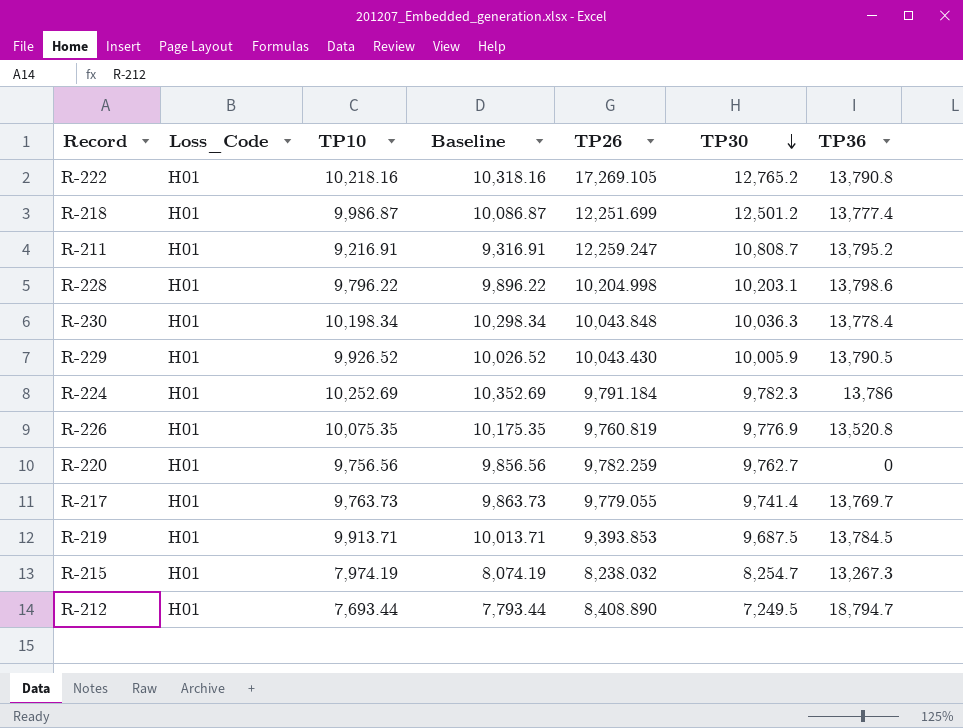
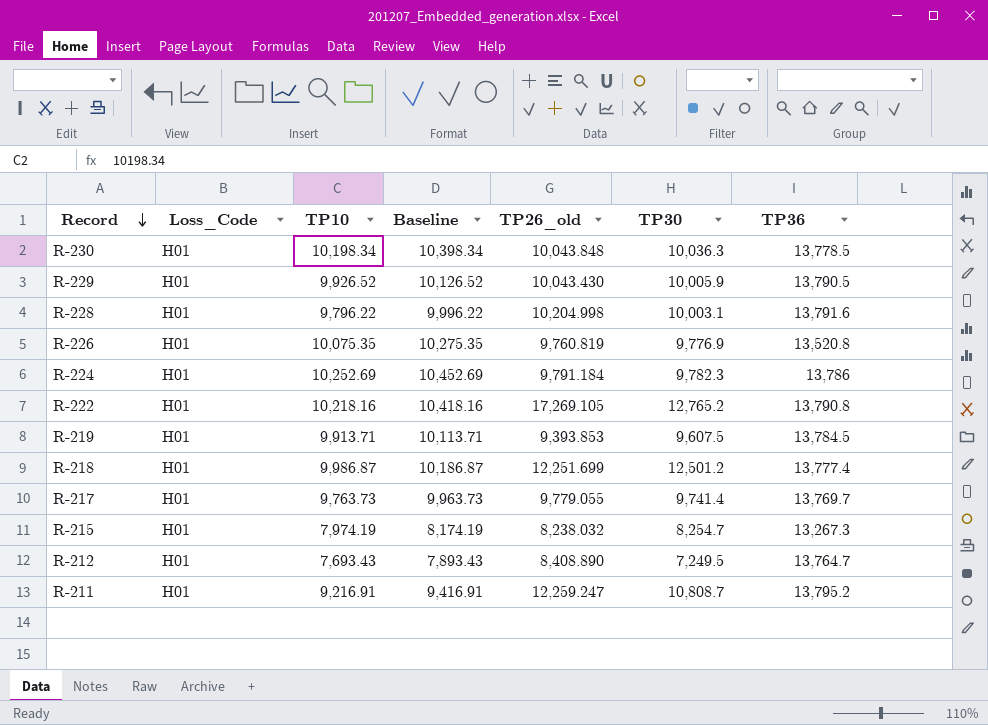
row order: TP30 descending -> Record descending
column Baseline | formula: [TP10] + 100 -> [TP10] + 200
column name: TP26 -> TP26_old
row R-220: H01 | 9,756.56 | 9,856.56 | 9,782.259 | 9,762.7 | 0 -> none
R-230 | TP36: 13,778.4 -> 13,778.5
R-228 | TP30: 10,203.1 -> 10,003.1
R-228 | TP36: 13,798.6 -> 13,791.6
R-219 | TP30: 9,687.5 -> 9,607.5
R-212 | TP10: 7,693.44 -> 7,693.43
R-212 | TP36: 18,794.7 -> 13,764.7

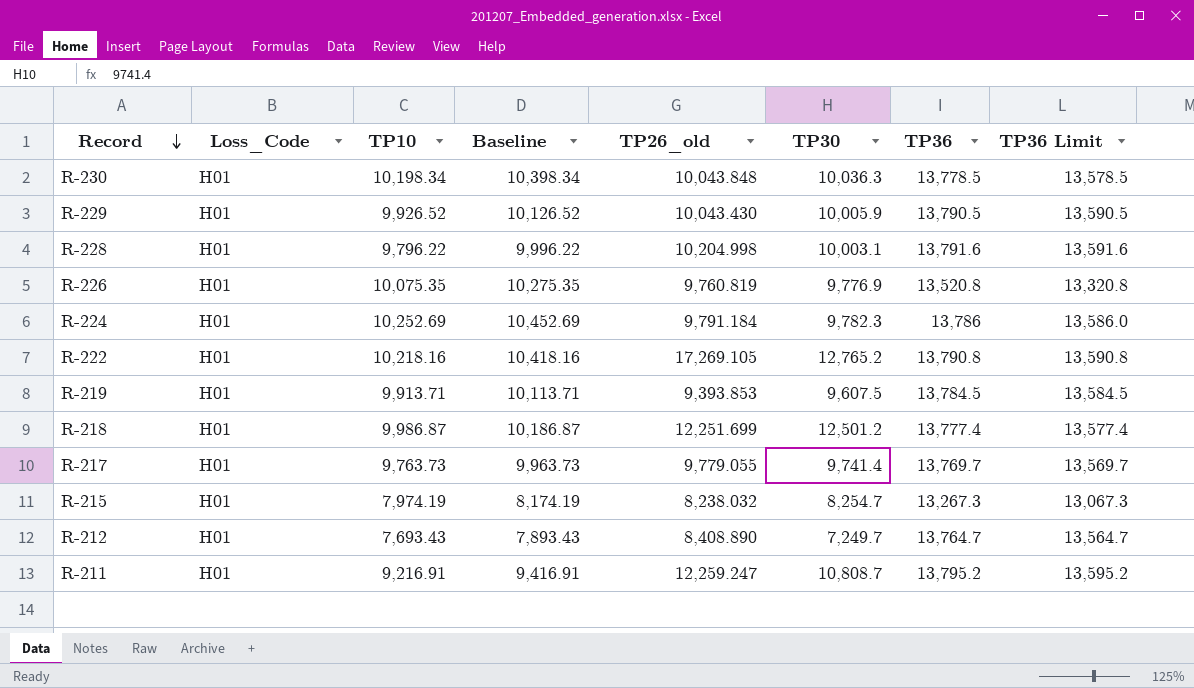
column TP36 Limit | formula: none -> [TP36] - 200
R-212 | TP30: 7,249.5 -> 7,249.7

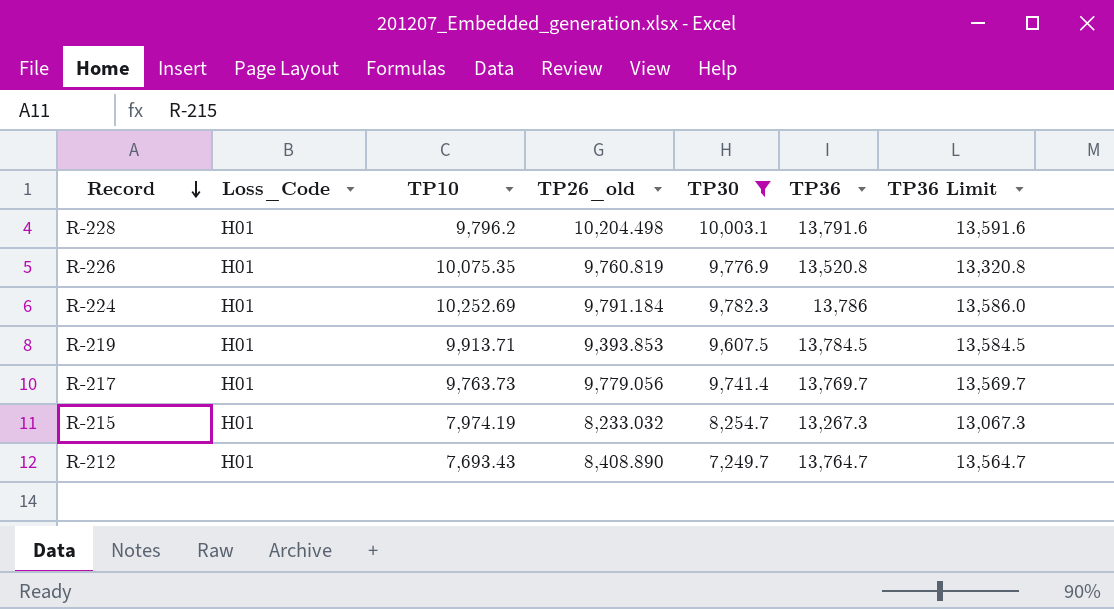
filter: none -> TP30 <= 10,003.1
column Baseline | formula: [TP10] + 200 -> none
R-228 | TP10: 9,796.22 -> 9,796.2
R-228 | TP26_old: 10,204.998 -> 10,204.498
R-217 | TP26_old: 9,779.055 -> 9,779.056
R-215 | TP26_old: 8,238.032 -> 8,233.032

